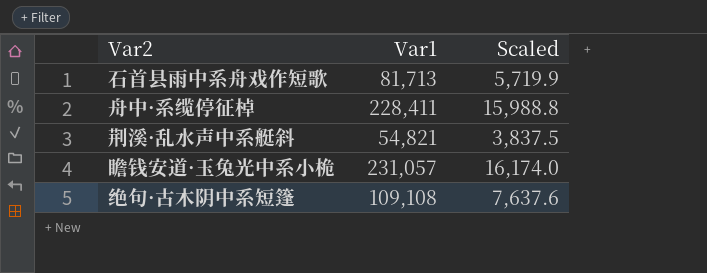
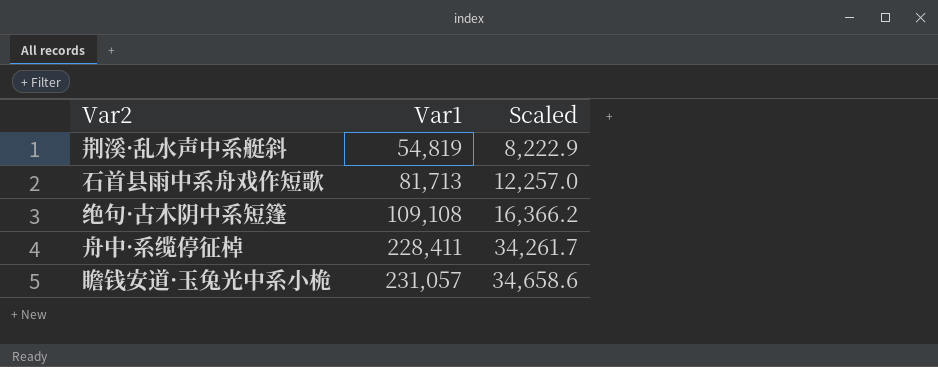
row order: none -> Var1 ascending
column Scaled | formula: [Var1] * 0.07 -> [Var1] * 0.15
荆溪·乱水声中系艇斜 | Var1: 54,821 -> 54,819

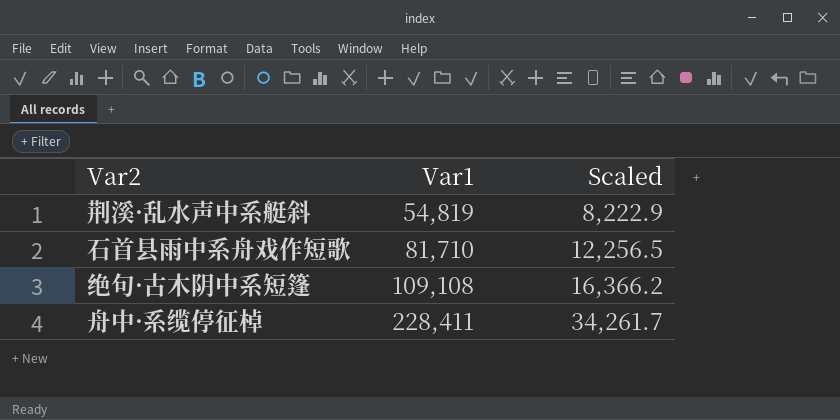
row 瞻钱安道·玉兔光中系小桅: 231,057 | 34,658.6 -> none
石首县雨中系舟戏作短歌 | Var1: 81,713 -> 81,710
石首县雨中系舟戏作短歌 | Scaled: 12,257.0 -> 12,256.5

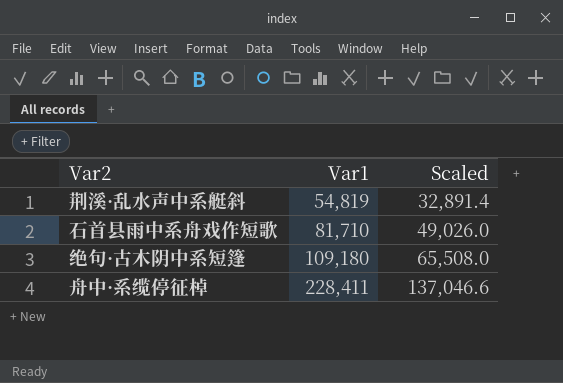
column Scaled | formula: [Var1] * 0.15 -> [Var1] * 0.6
绝句·古木阴中系短篷 | Var1: 109,108 -> 109,180

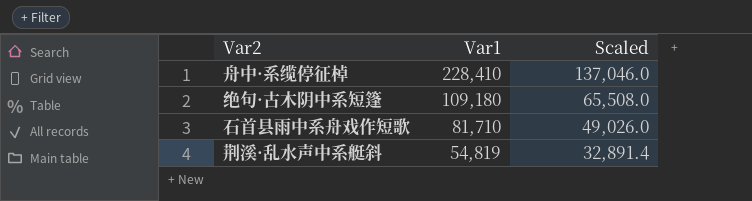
row order: Var1 ascending -> Var1 descending
舟中·系缆停征棹 | Var1: 228,411 -> 228,410
舟中·系缆停征棹 | Scaled: 137,046.6 -> 137,046.0

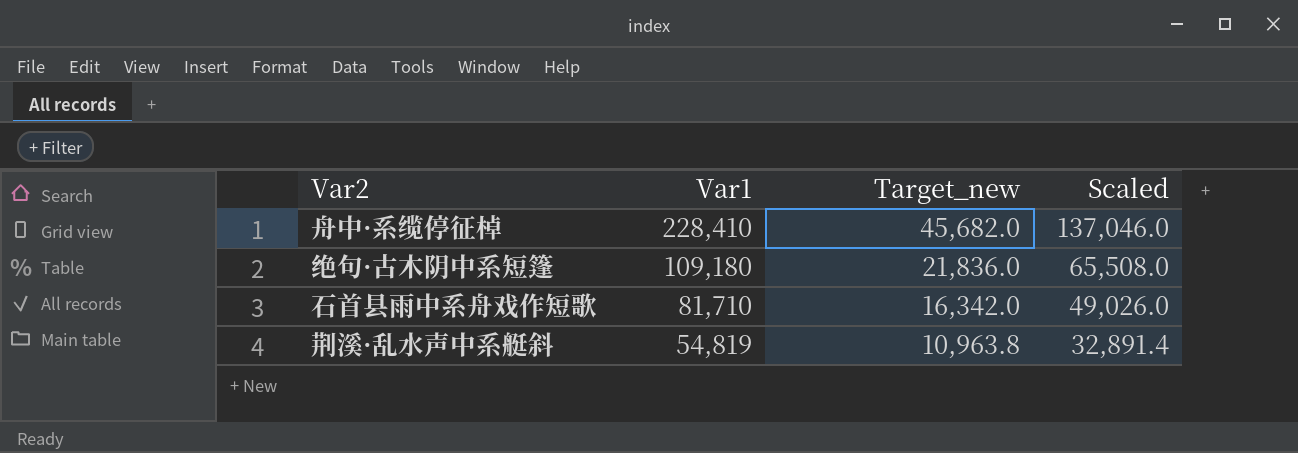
column Target_new | formula: none -> [Var1] * 0.2

